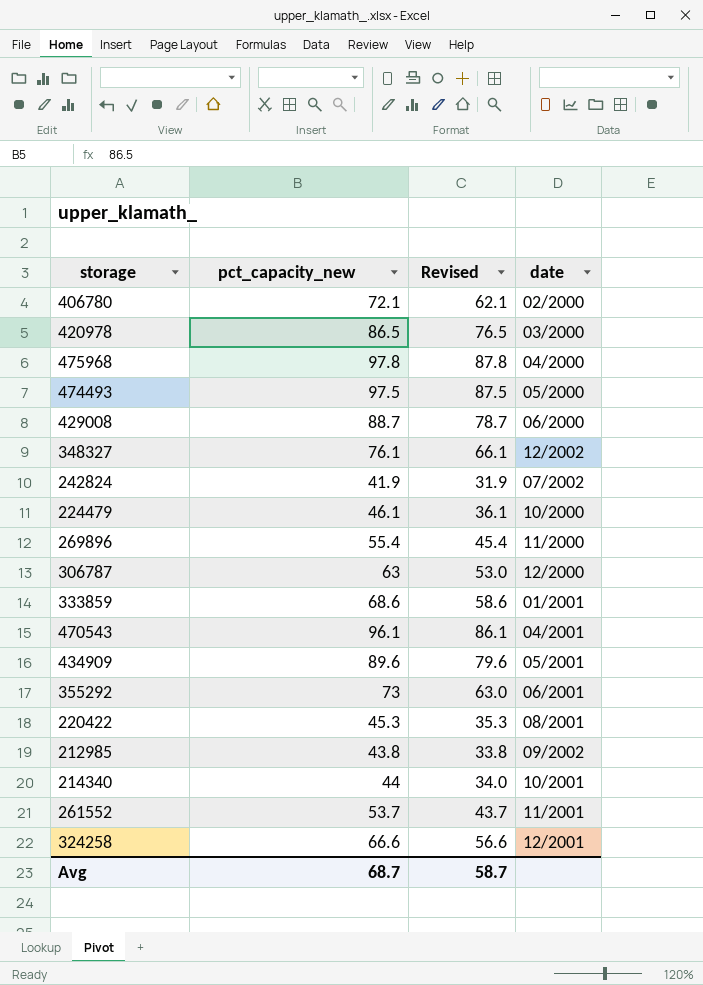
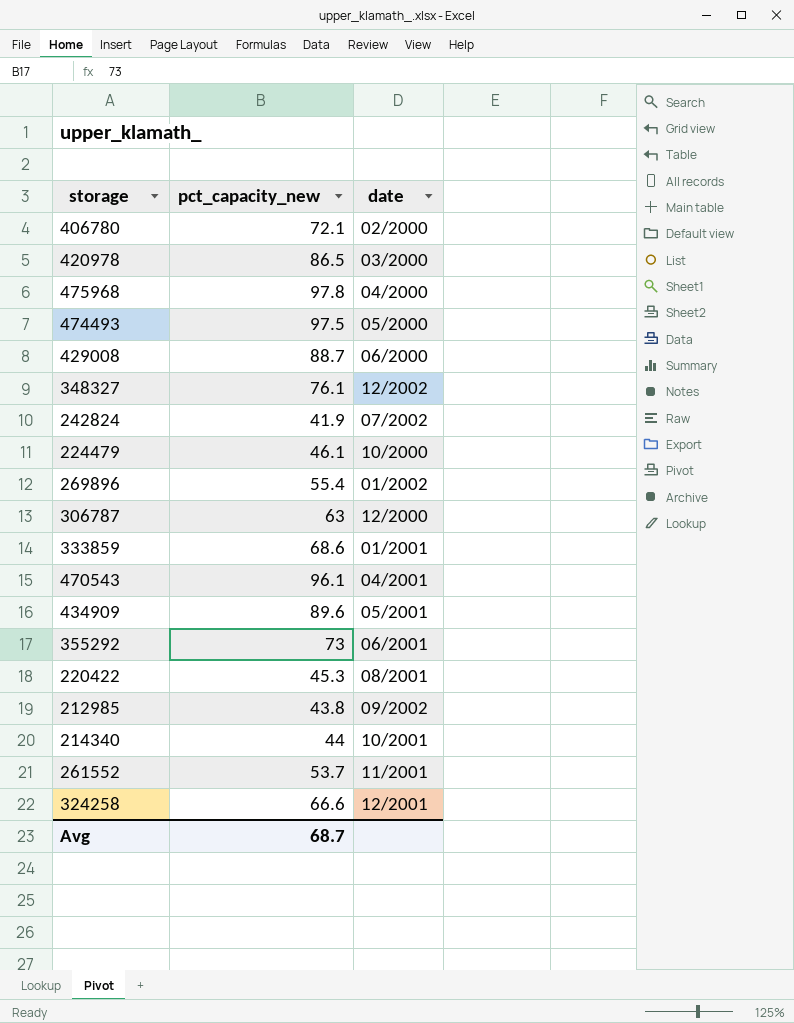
column Revised | formula: [pct_capacity_new] - 10 -> none
269896 | date: 11/2000 -> 01/2002

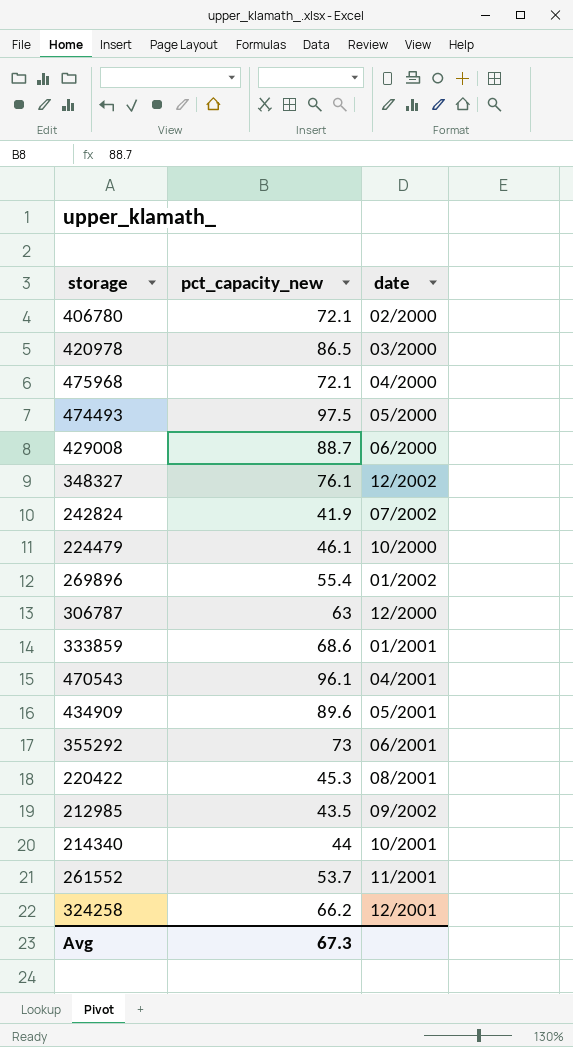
475968 | pct_capacity_new: 97.8 -> 72.1
212985 | pct_capacity_new: 43.8 -> 43.5
324258 | pct_capacity_new: 66.6 -> 66.2
Avg | pct_capacity_new: 68.7 -> 67.3

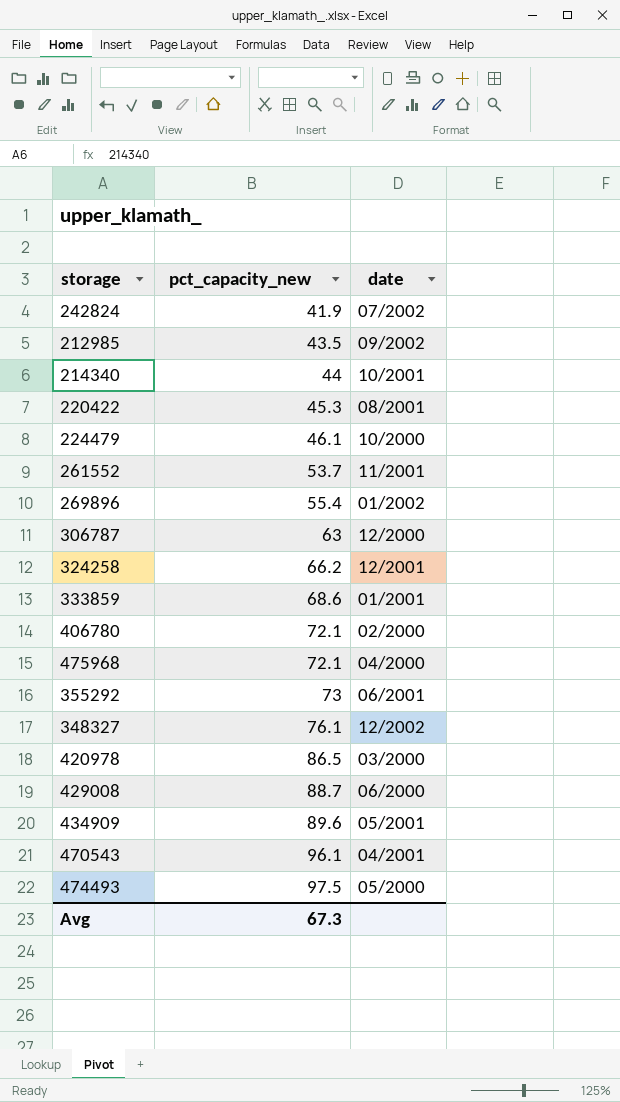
row order: none -> pct_capacity_new ascending

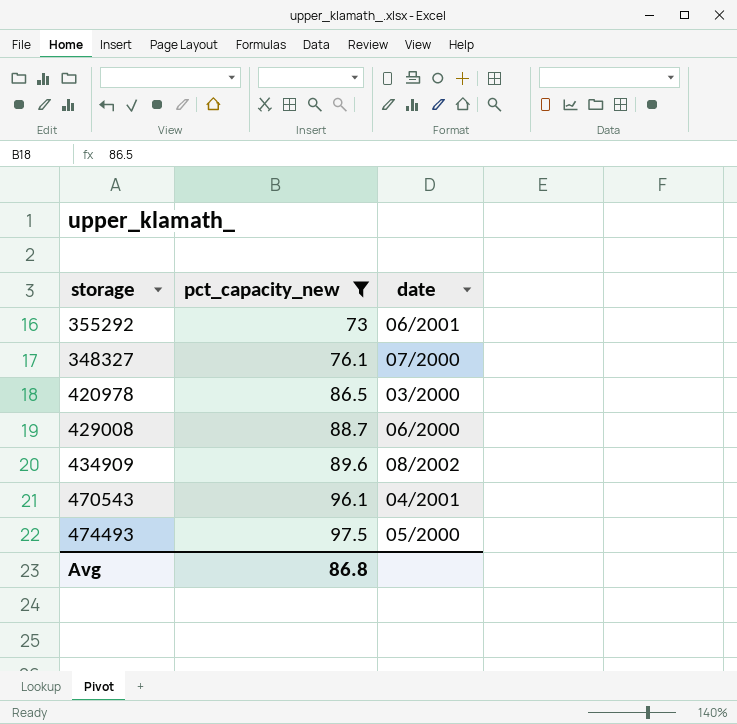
filter: none -> pct_capacity_new >= 73
348327 | date: 12/2002 -> 07/2000
434909 | date: 05/2001 -> 08/2002
Avg | pct_capacity_new: 67.3 -> 86.8

